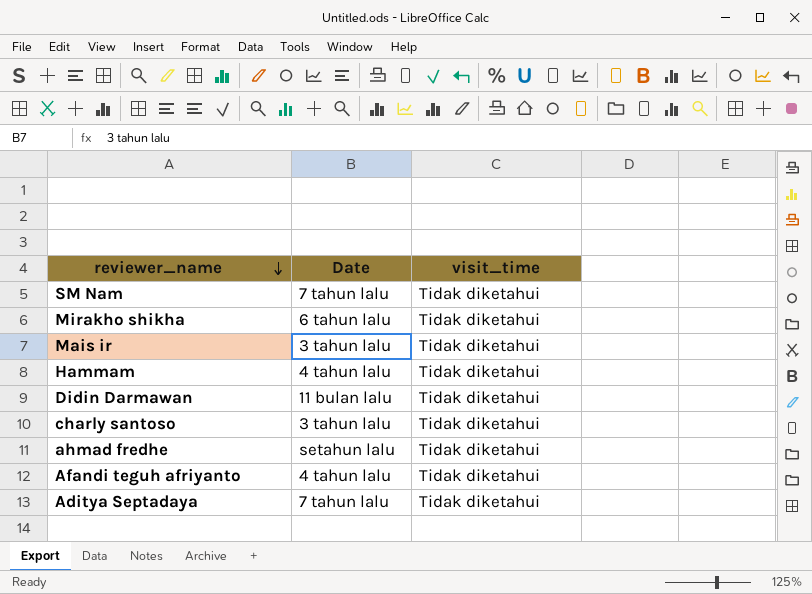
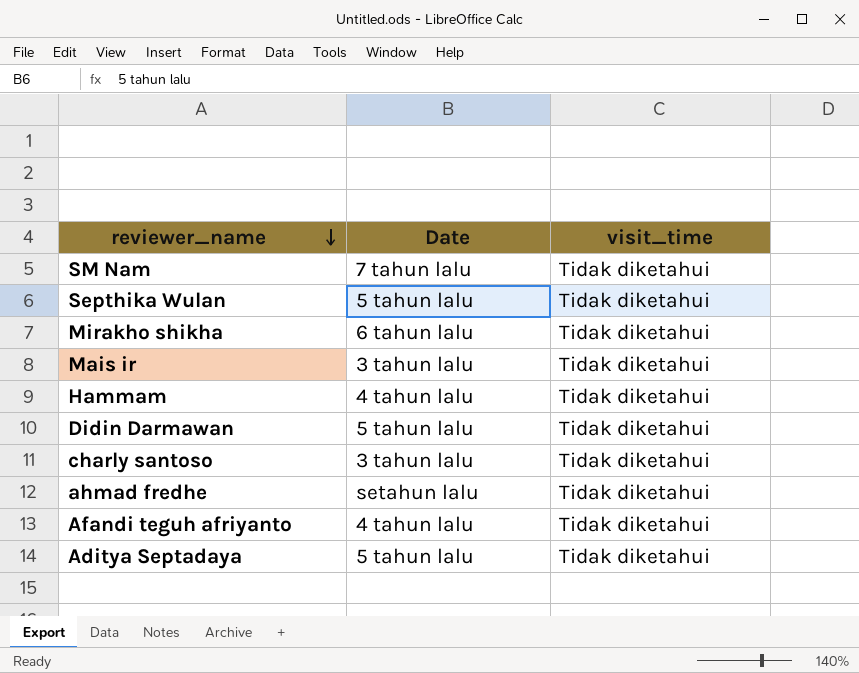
row Septhika Wulan: none -> 5 tahun lalu | Tidak diketahui
Didin Darmawan | Date: 11 bulan lalu -> 5 tahun lalu
Aditya Septadaya | Date: 7 tahun lalu -> 5 tahun lalu

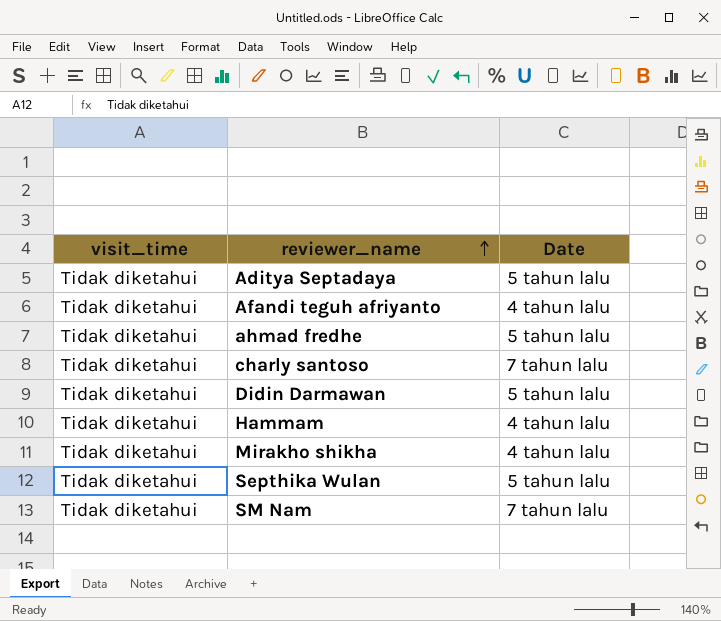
row order: reviewer_name descending -> reviewer_name ascending
column visit_time | position: 3 -> 1
row Mais ir: 3 tahun lalu | Tidak diketahui -> none
ahmad fredhe | Date: setahun lalu -> 5 tahun lalu
charly santoso | Date: 3 tahun lalu -> 7 tahun lalu
Mirakho shikha | Date: 6 tahun lalu -> 4 tahun lalu

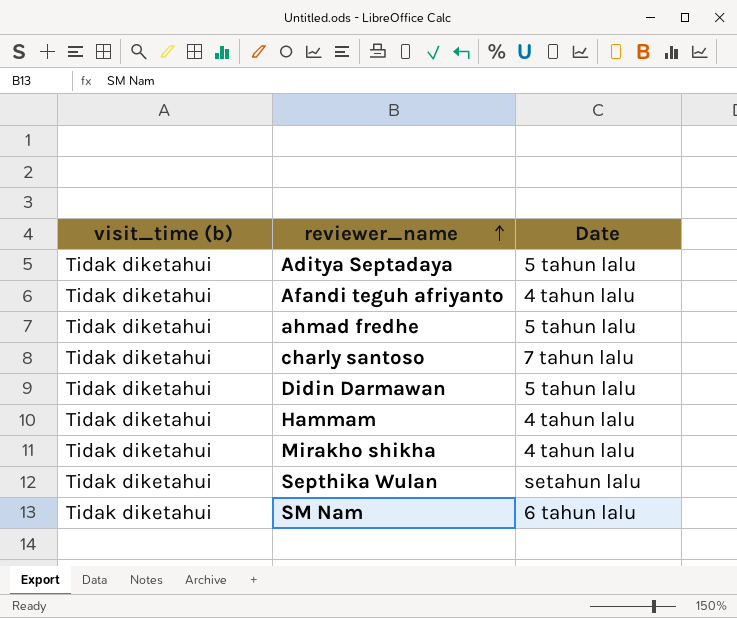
column name: visit_time -> visit_time (b)
Septhika Wulan | Date: 5 tahun lalu -> setahun lalu
SM Nam | Date: 7 tahun lalu -> 6 tahun lalu

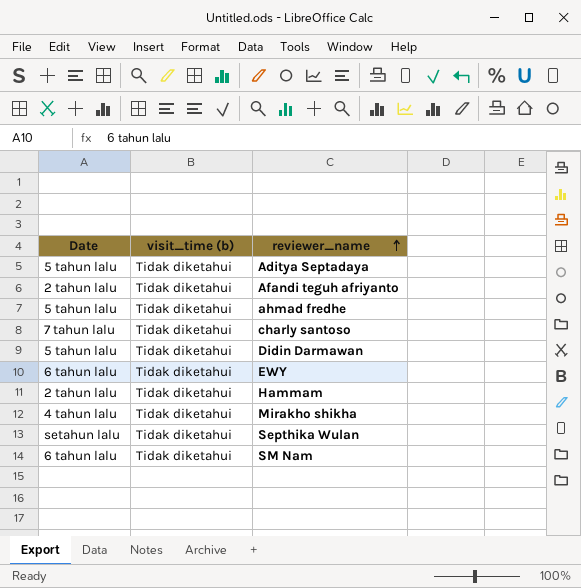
column Date | position: 3 -> 1
Afandi teguh afriyanto | Date: 4 tahun lalu -> 2 tahun lalu
row EWY: none -> 6 tahun lalu | Tidak diketahui
Hammam | Date: 4 tahun lalu -> 2 tahun lalu

